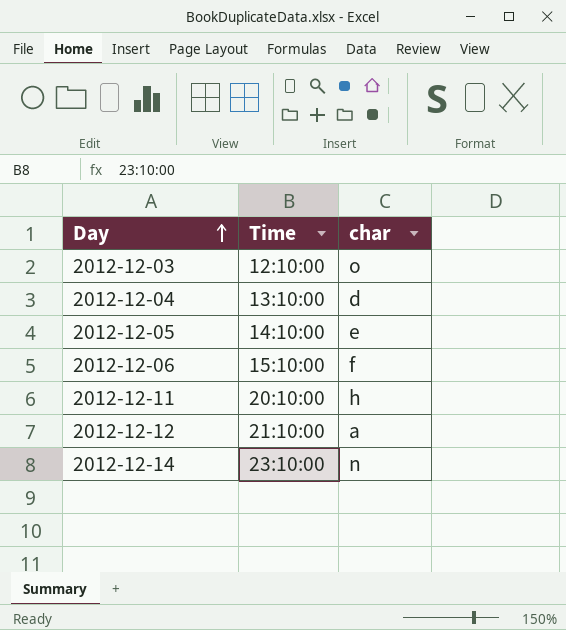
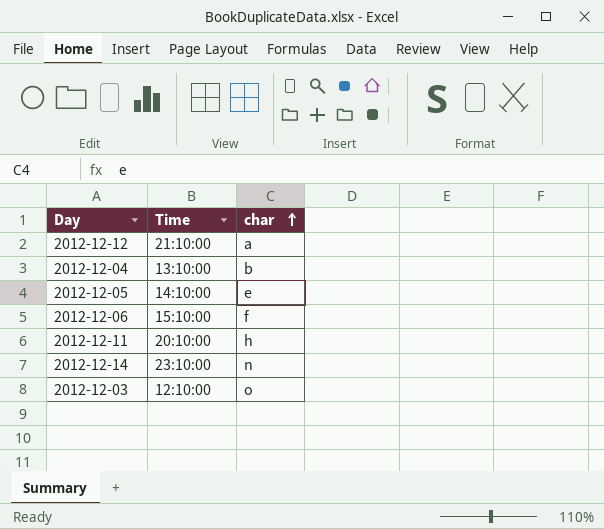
row order: Day ascending -> char ascending
2012-12-04 | char: d -> b

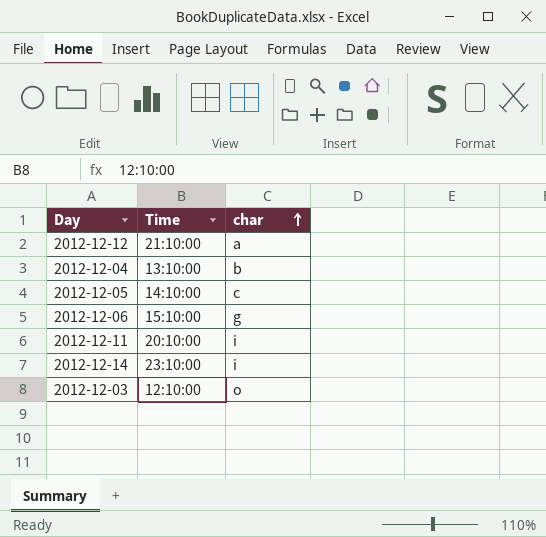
2012-12-05 | char: e -> c
2012-12-06 | char: f -> g
2012-12-11 | char: h -> i
2012-12-14 | char: n -> i

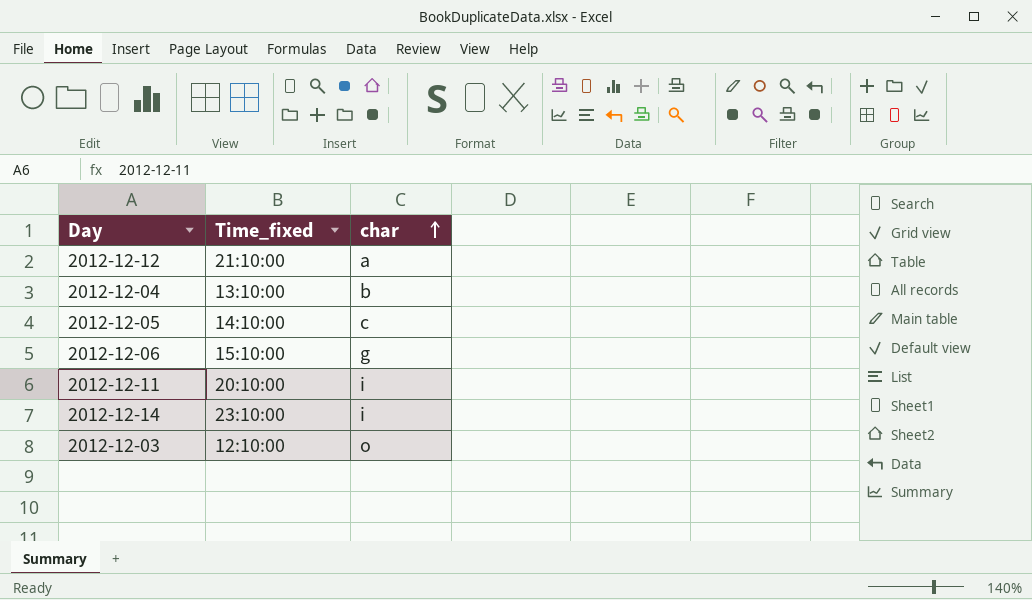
column name: Time -> Time_fixed

